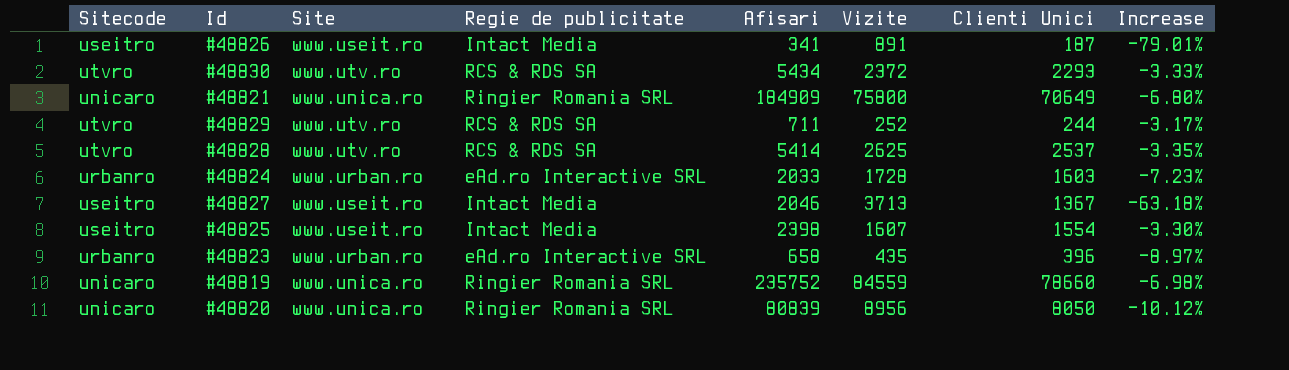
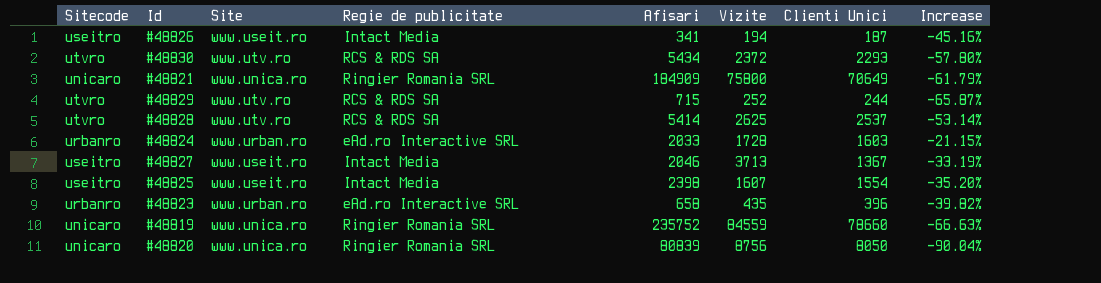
column Increase | formula: ([Clienti Unici] - [Vizite]) / [Vizite] -> ([Clienti Unici] - [Afisari]) / [Afisari]
#48826 | Vizite: 891 -> 194
#48829 | Afisari: 711 -> 715
#48820 | Vizite: 8956 -> 8756

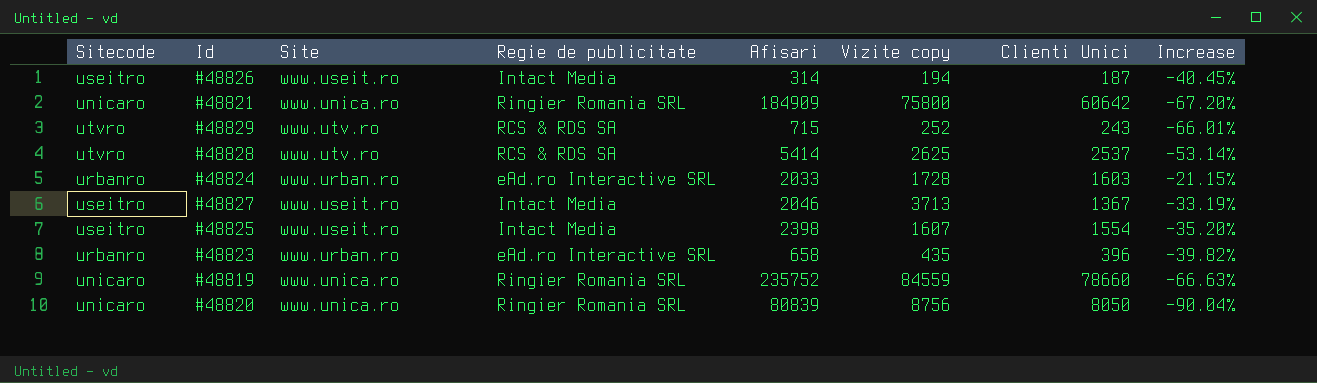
column name: Vizite -> Vizite copy
row #48830: utvro | www.utv.ro | RCS & RDS SA | 5434 | 2372 | 2293 | -57.80% -> none
#48826 | Afisari: 341 -> 314
#48826 | Increase: -45.16% -> -40.45%
#48821 | Clienti Unici: 70649 -> 60642
#48821 | Increase: -61.79% -> -67.20%
#48829 | Clienti Unici: 244 -> 243
#48829 | Increase: -65.87% -> -66.01%

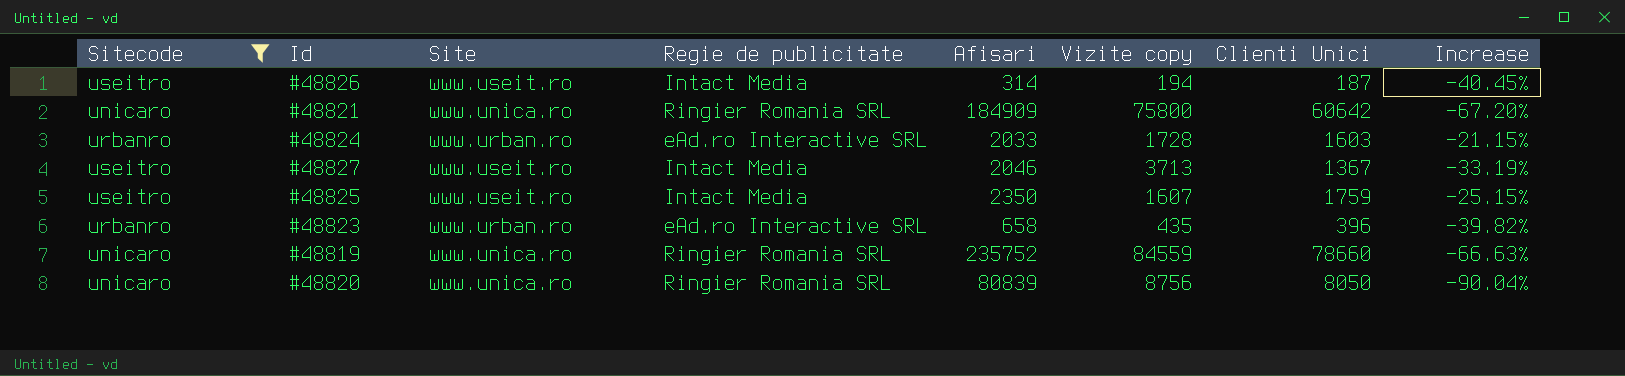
filter: none -> Sitecode != utvro
#48825 | Afisari: 2398 -> 2350
#48825 | Clienti Unici: 1554 -> 1759
#48825 | Increase: -35.20% -> -25.15%

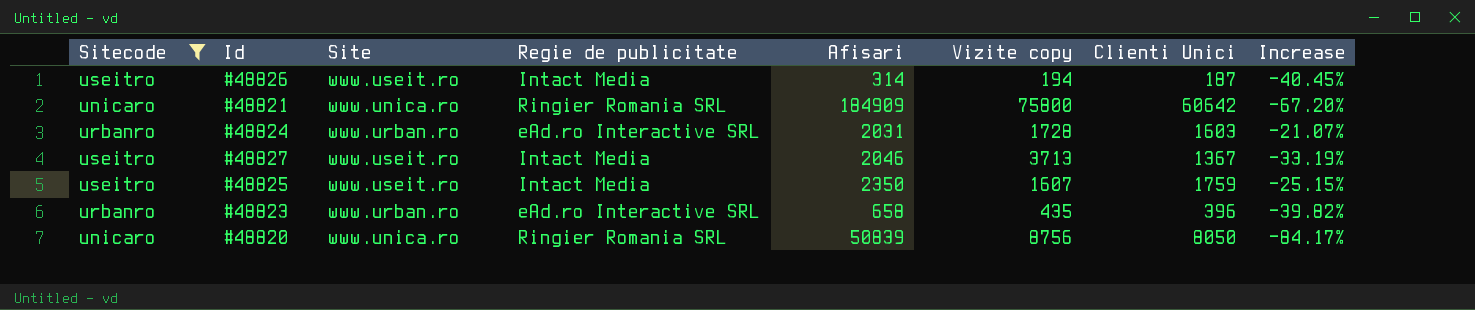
row #48819: unicaro | www.unica.ro | Ringier Romania SRL | 235752 | 84559 | 78660 | -66.63% -> none
#48824 | Afisari: 2033 -> 2031
#48824 | Increase: -21.15% -> -21.07%
#48820 | Afisari: 80839 -> 50839
#48820 | Increase: -90.04% -> -84.17%

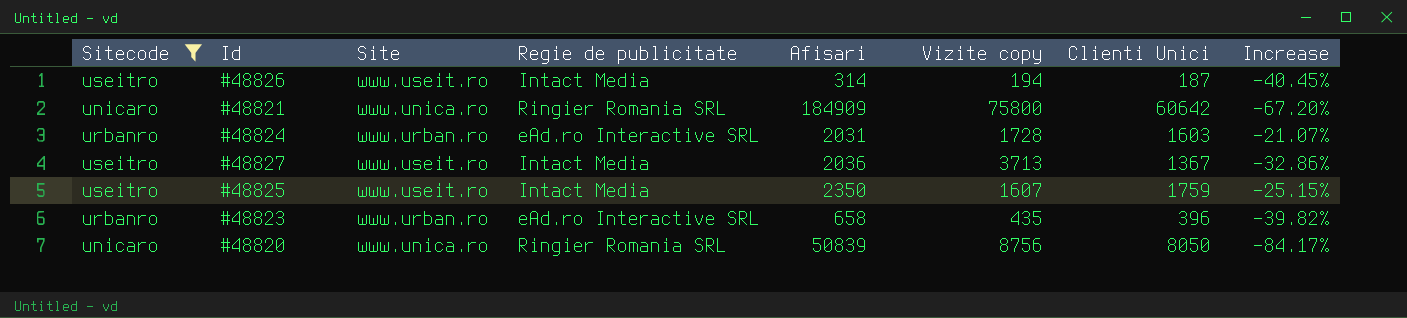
#48827 | Afisari: 2046 -> 2036
#48827 | Increase: -33.19% -> -32.86%

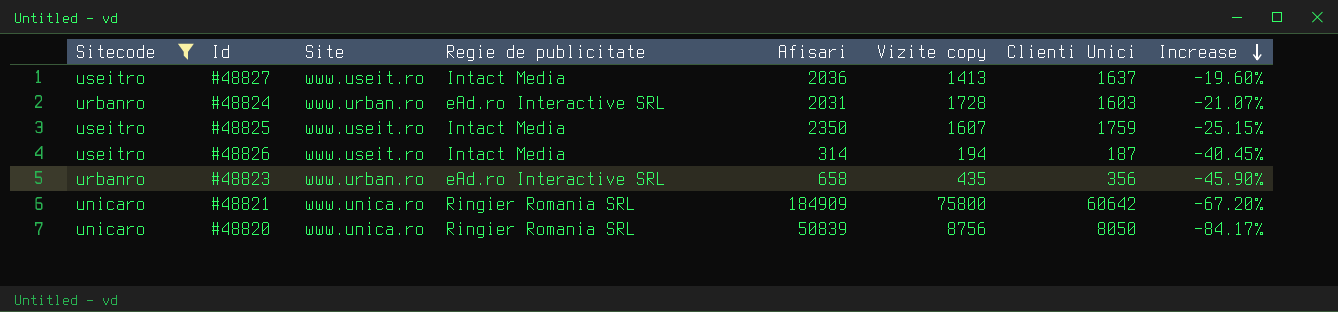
row order: none -> Increase descending
#48827 | Vizite copy: 3713 -> 1413
#48827 | Clienti Unici: 1367 -> 1637
#48827 | Increase: -32.86% -> -19.60%
#48823 | Clienti Unici: 396 -> 356
#48823 | Increase: -39.82% -> -45.90%

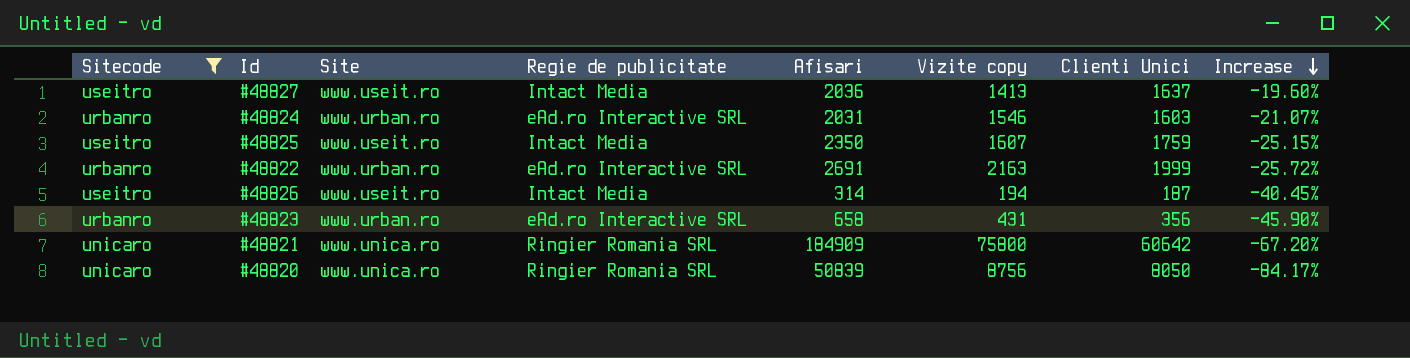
#48824 | Vizite copy: 1728 -> 1546
row #48822: none -> urbanro | www.urban.ro | eAd.ro Interactive SRL | 2691 | 2163 | 1999 | -25.72%
#48823 | Vizite copy: 435 -> 431

